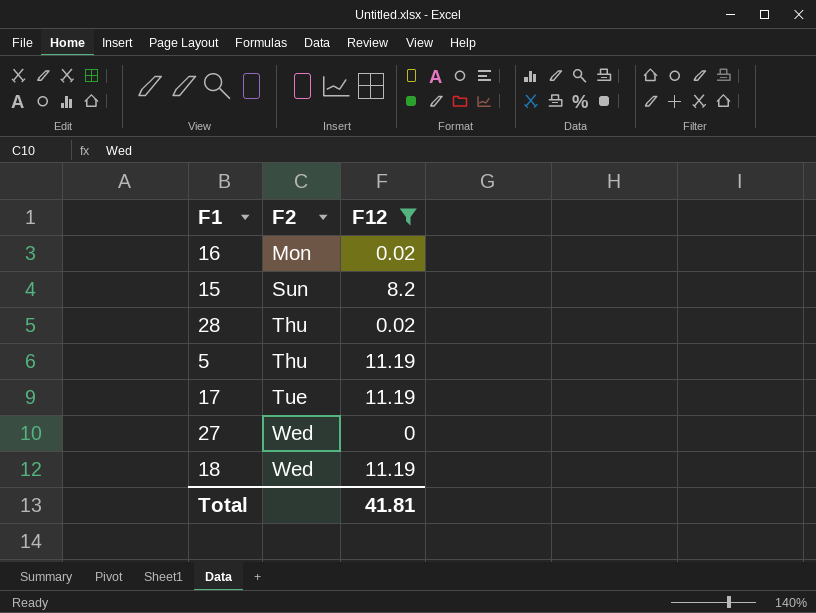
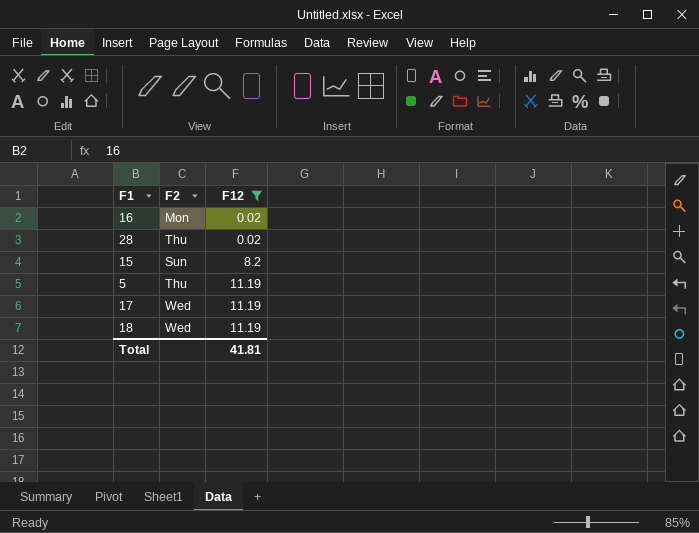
row order: F2 ascending -> F12 ascending
row 27: Wed | 0 -> none
17 | F2: Tue -> Wed

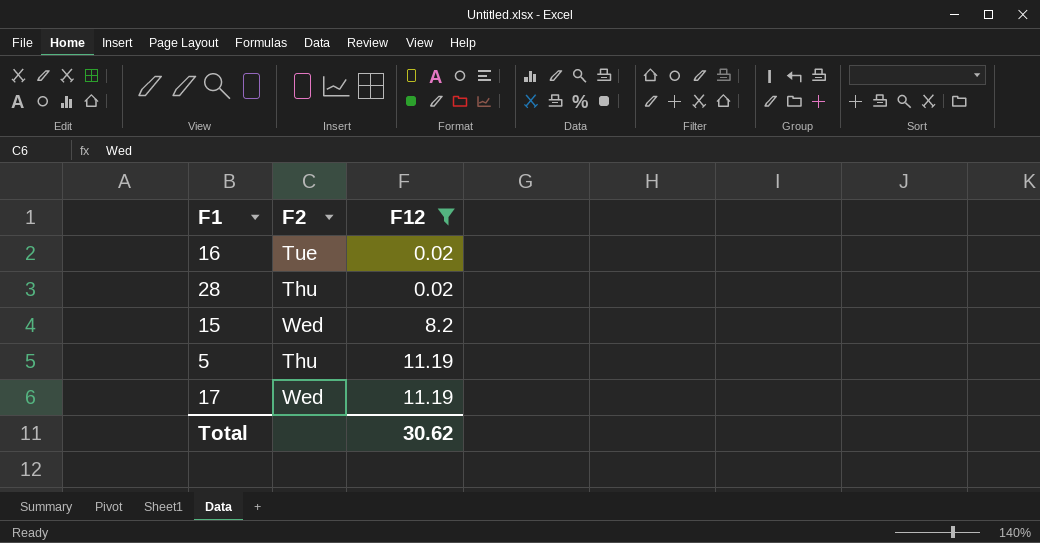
row 18: Wed | 11.19 -> none
16 | F2: Mon -> Tue
15 | F2: Sun -> Wed
Total | F12: 41.81 -> 30.62

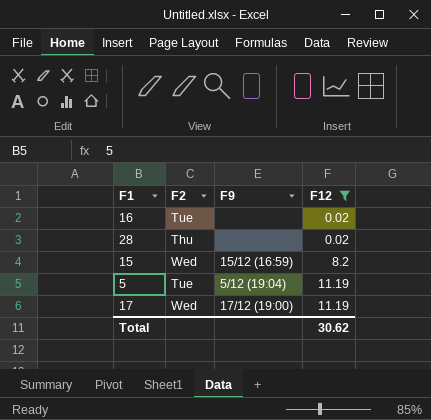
column F9 | position: none -> 3
5 | F2: Thu -> Tue

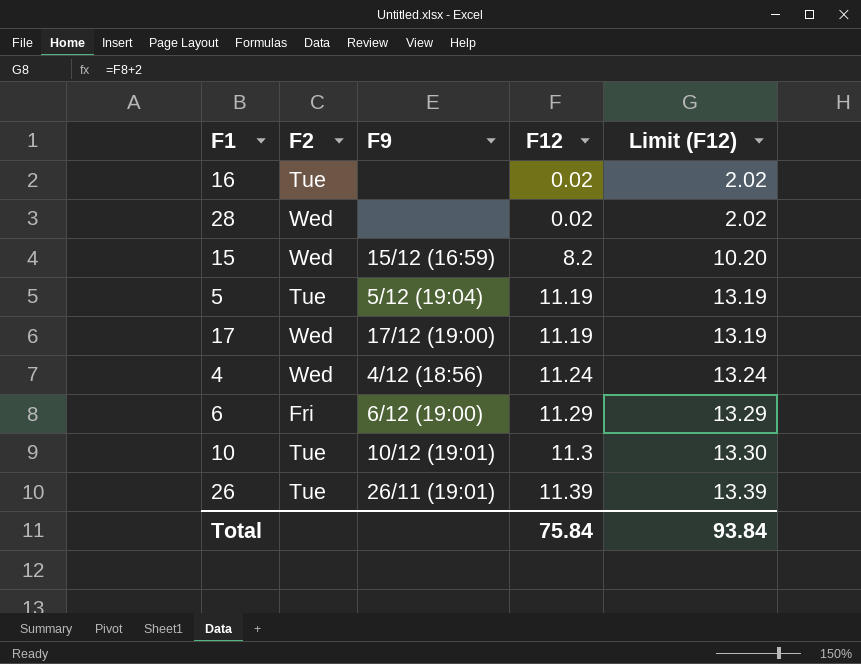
filter: F12 <= 11.19 -> none
column Limit (F12) | formula: none -> [F12] + 2
28 | F2: Thu -> Wed
Total | F12: 30.62 -> 75.84

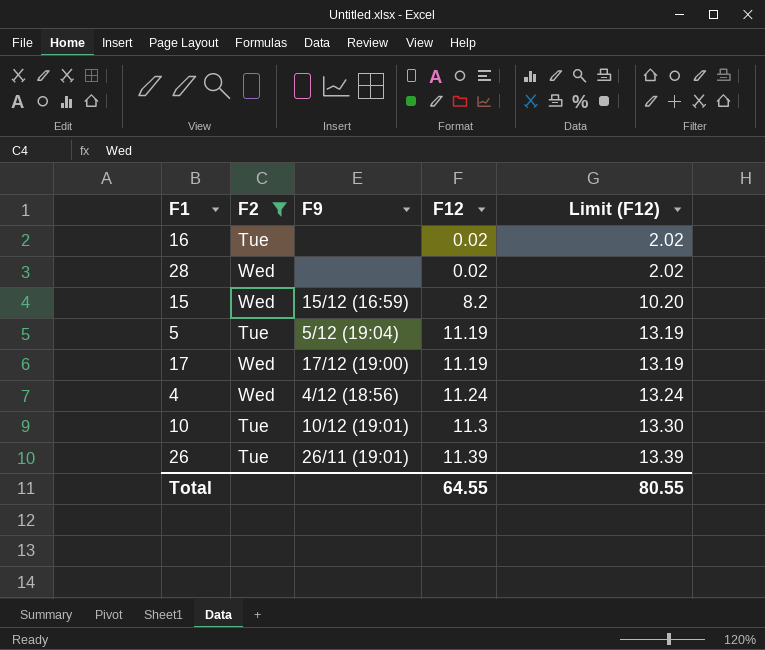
filter: none -> F2 != Fri
Total | F12: 75.84 -> 64.55
Total | Limit (F12): 93.84 -> 80.55

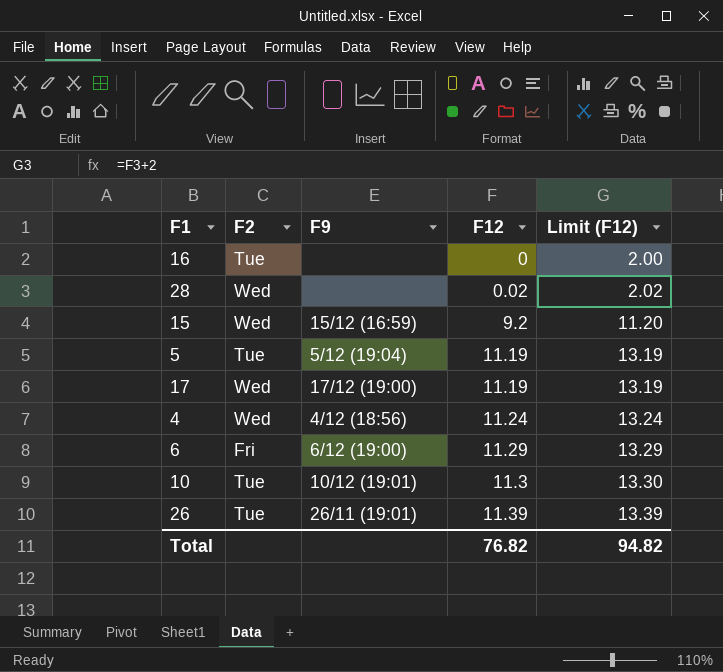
filter: F2 != Fri -> none
16 | F12: 0.02 -> 0
16 | Limit (F12): 2.02 -> 2.00
15 | F12: 8.2 -> 9.2
15 | Limit (F12): 10.20 -> 11.20
Total | F12: 64.55 -> 76.82
Total | Limit (F12): 80.55 -> 94.82

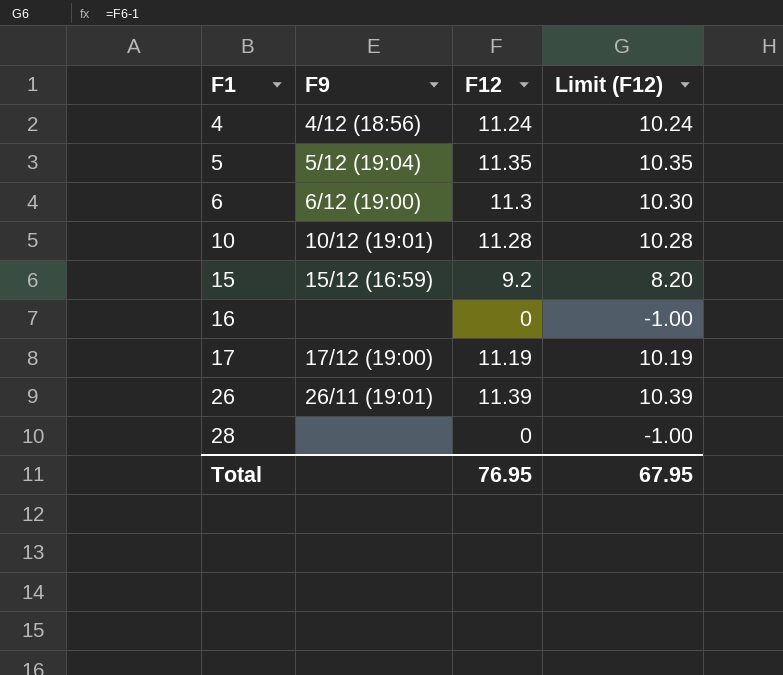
row order: F12 ascending -> F1 ascending
column F2 | position: 2 -> none
column Limit (F12) | formula: [F12] + 2 -> [F12] - 1
5 | F12: 11.19 -> 11.35
6 | F12: 11.29 -> 11.3
10 | F12: 11.3 -> 11.28
28 | F12: 0.02 -> 0
Total | F12: 76.82 -> 76.95
Total | Limit (F12): 94.82 -> 67.95

